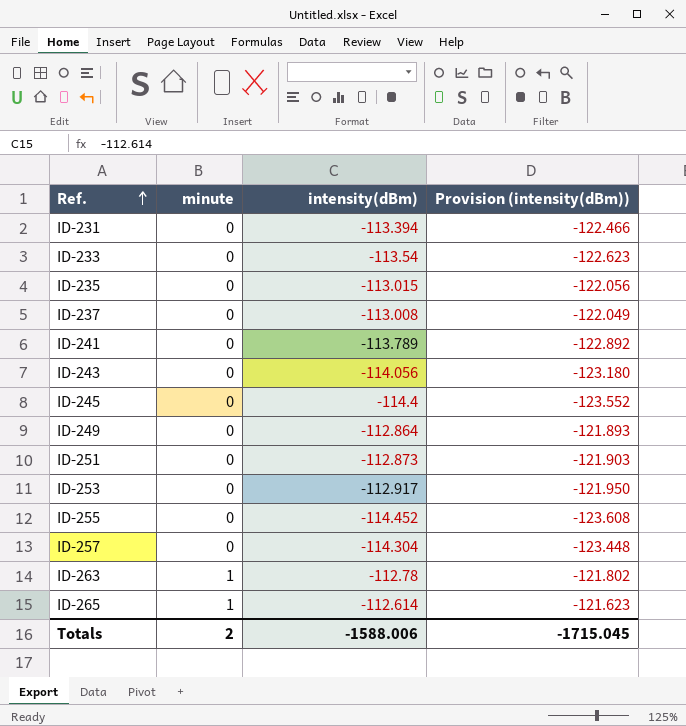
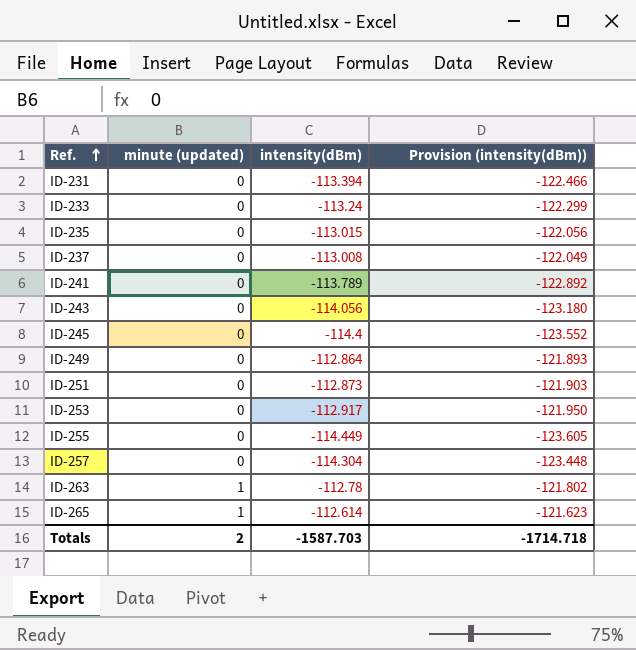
column name: minute -> minute (updated)
ID-233 | intensity(dBm): -113.54 -> -113.24
ID-233 | Provision (intensity(dBm)): -122.623 -> -122.299
ID-255 | intensity(dBm): -114.452 -> -114.449
ID-255 | Provision (intensity(dBm)): -123.608 -> -123.605
Totals | intensity(dBm): -1588.006 -> -1587.703
Totals | Provision (intensity(dBm)): -1715.045 -> -1714.718

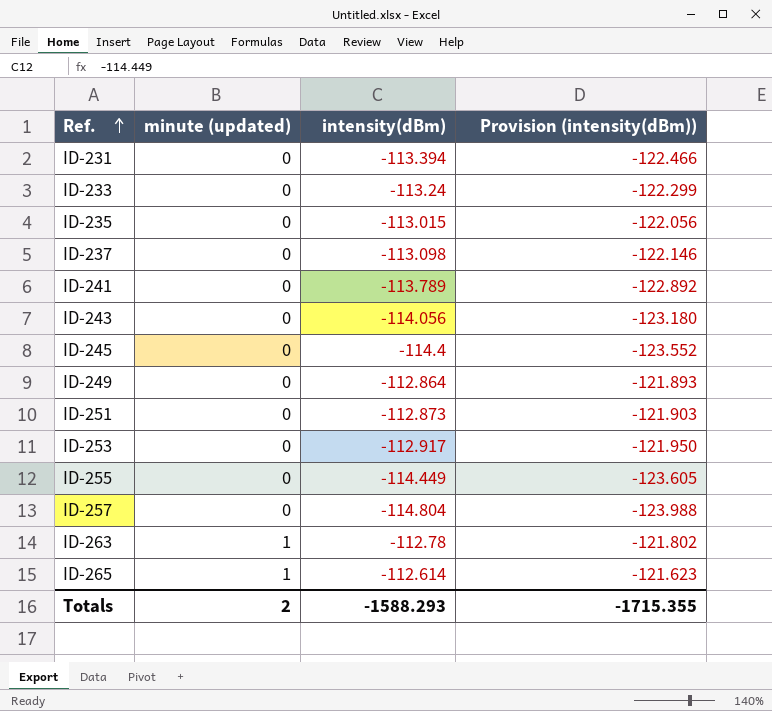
ID-237 | intensity(dBm): -113.008 -> -113.098
ID-237 | Provision (intensity(dBm)): -122.049 -> -122.146
ID-257 | intensity(dBm): -114.304 -> -114.804
ID-257 | Provision (intensity(dBm)): -123.448 -> -123.988
Totals | intensity(dBm): -1587.703 -> -1588.293
Totals | Provision (intensity(dBm)): -1714.718 -> -1715.355

